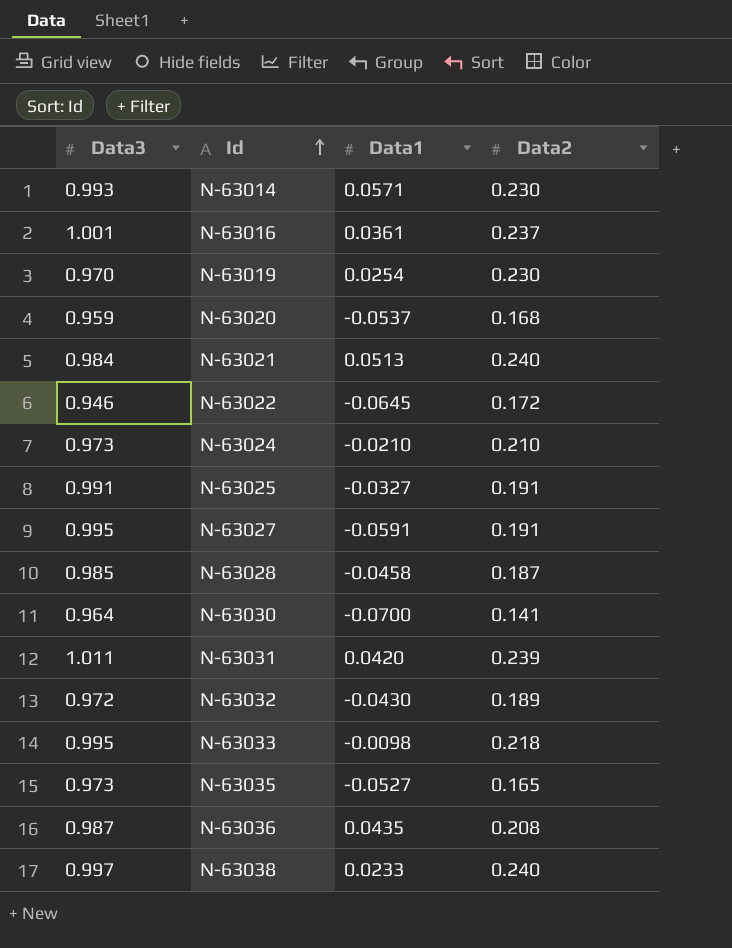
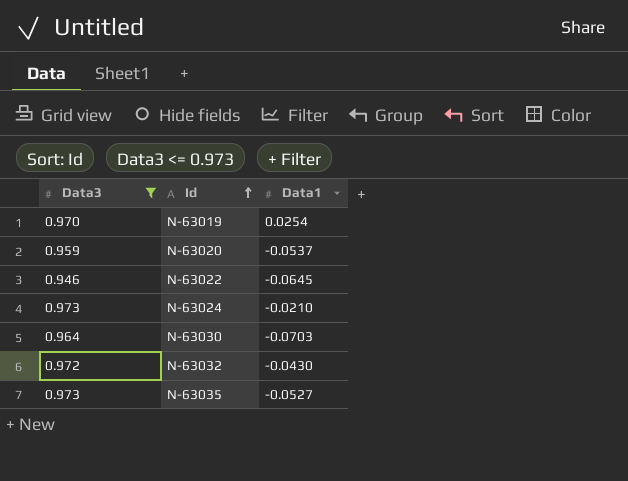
filter: none -> Data3 <= 0.973
column Data2 | position: 4 -> none
N-63030 | Data1: -0.0700 -> -0.0703

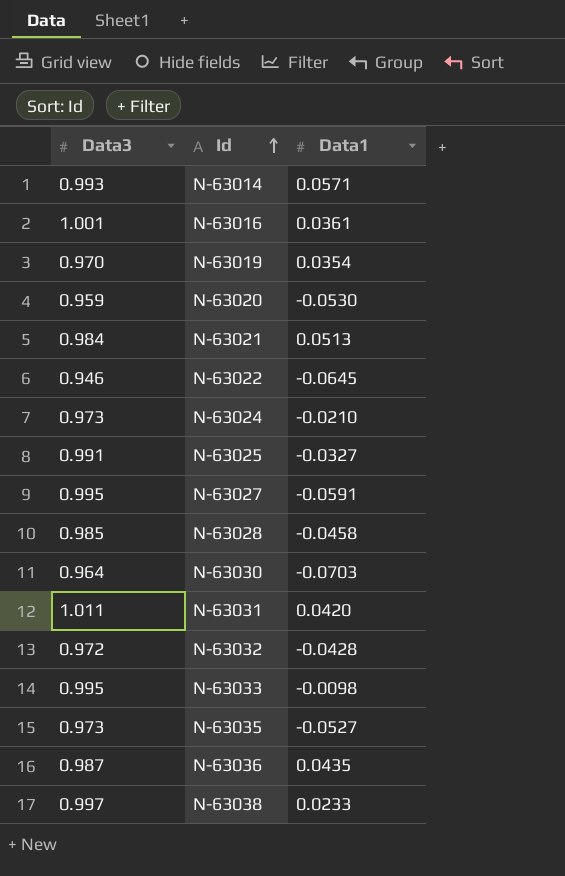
filter: Data3 <= 0.973 -> none
N-63019 | Data1: 0.0254 -> 0.0354
N-63020 | Data1: -0.0537 -> -0.0530
N-63032 | Data1: -0.0430 -> -0.0428

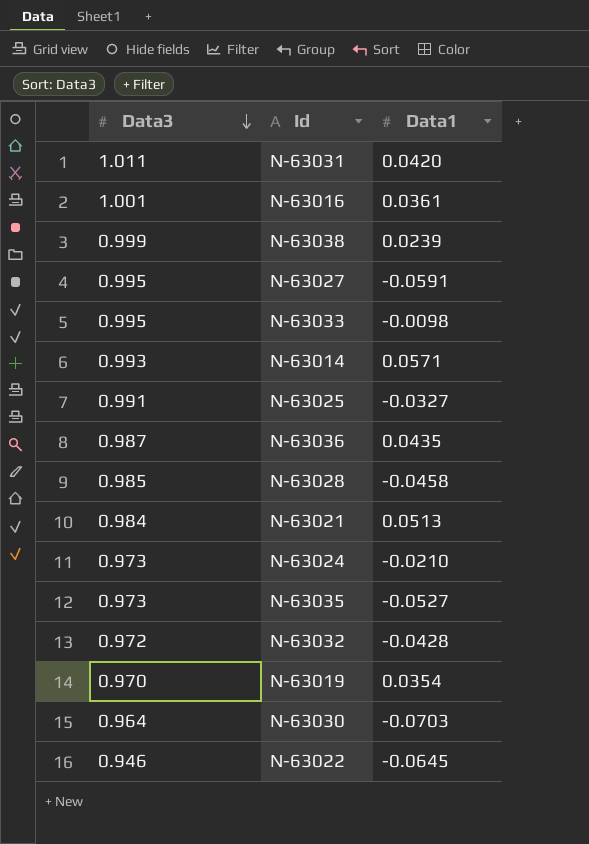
row order: Id ascending -> Data3 descending
row N-63020: 0.959 | -0.0530 -> none
N-63038 | Data3: 0.997 -> 0.999
N-63038 | Data1: 0.0233 -> 0.0239

